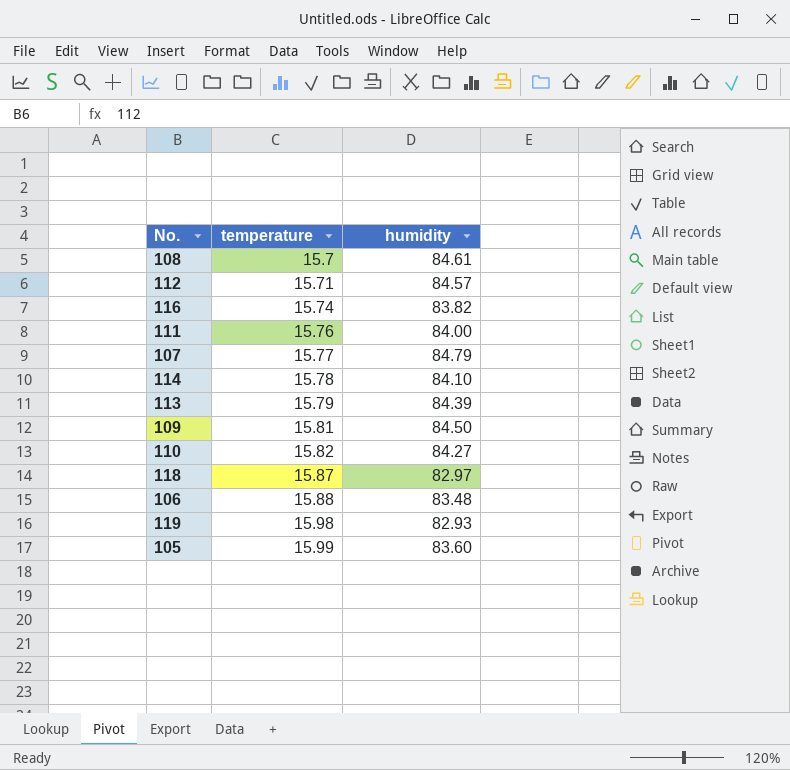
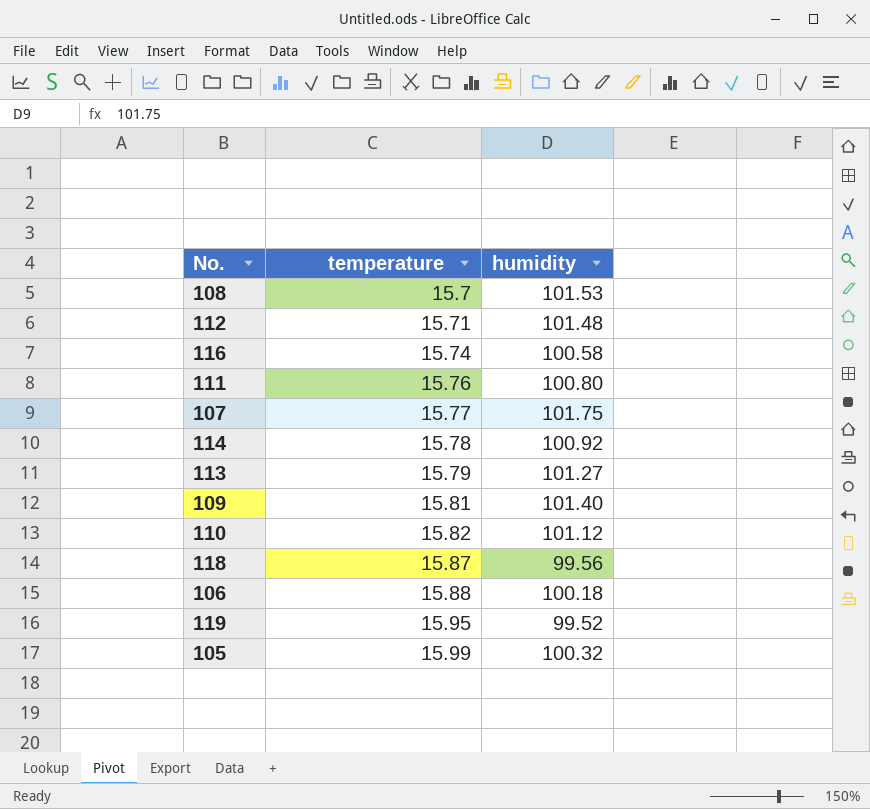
108 | humidity: 84.61 -> 101.53
112 | humidity: 84.57 -> 101.48
116 | humidity: 83.82 -> 100.58
111 | humidity: 84.00 -> 100.80
107 | humidity: 84.79 -> 101.75
114 | humidity: 84.10 -> 100.92
113 | humidity: 84.39 -> 101.27
109 | humidity: 84.50 -> 101.40
110 | humidity: 84.27 -> 101.12
118 | humidity: 82.97 -> 99.56
106 | humidity: 83.48 -> 100.18
119 | temperature: 15.98 -> 15.95
119 | humidity: 82.93 -> 99.52
105 | humidity: 83.60 -> 100.32

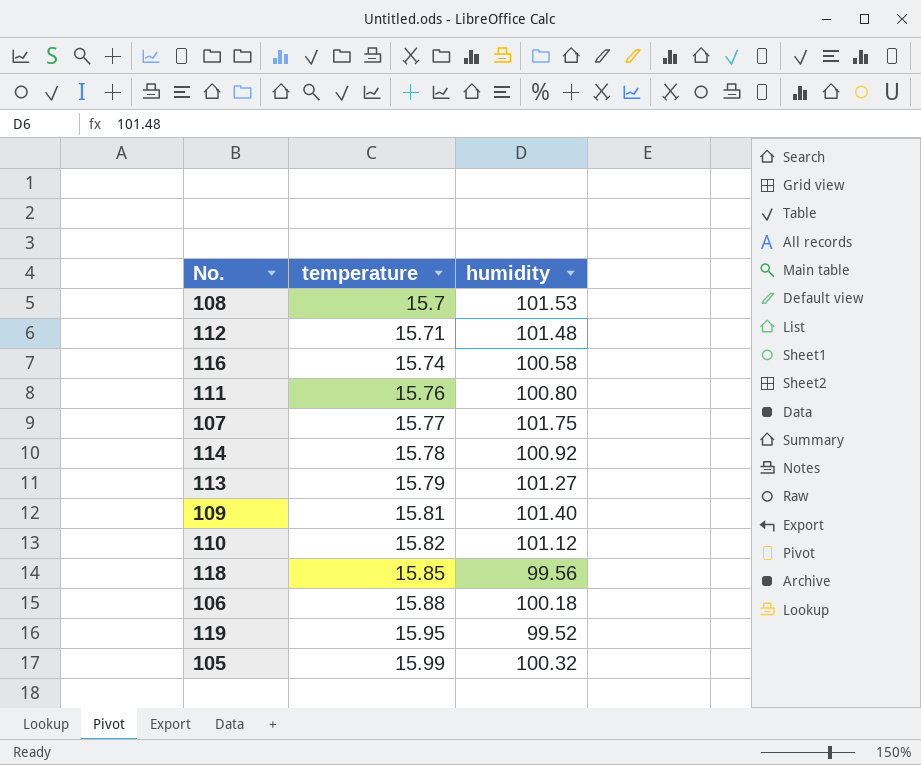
118 | temperature: 15.87 -> 15.85

